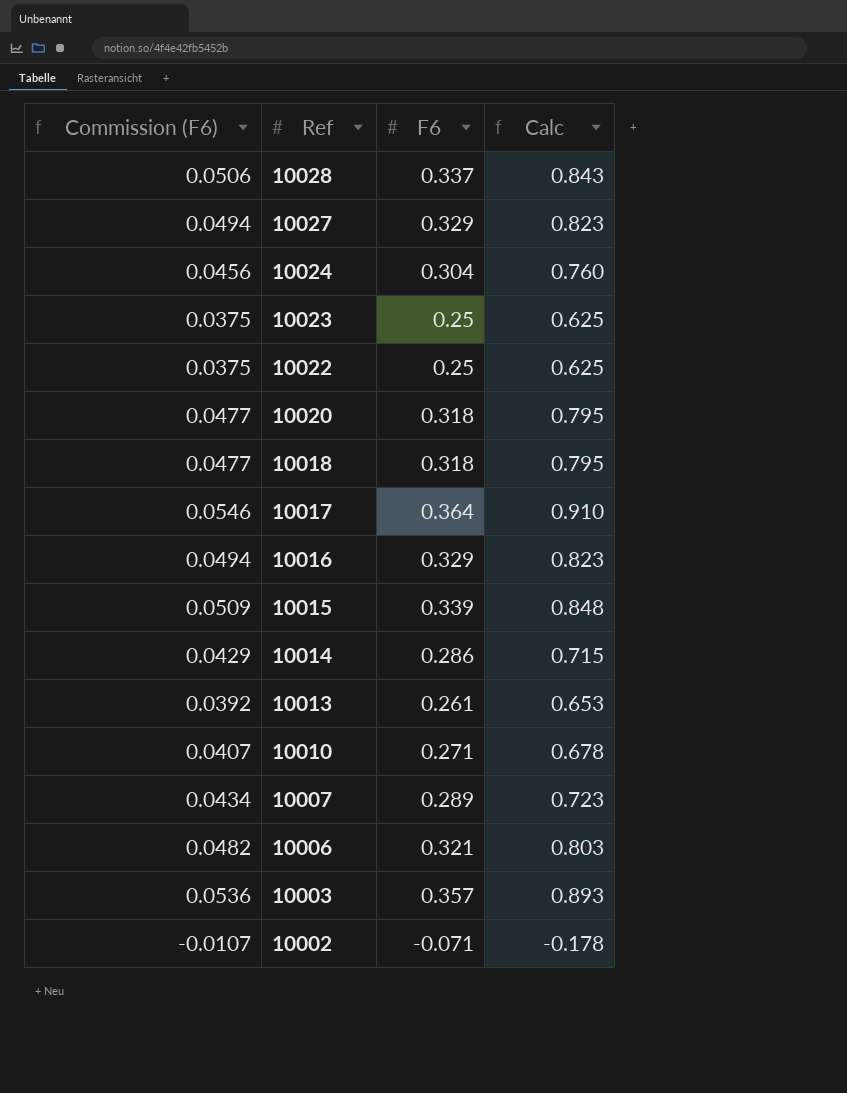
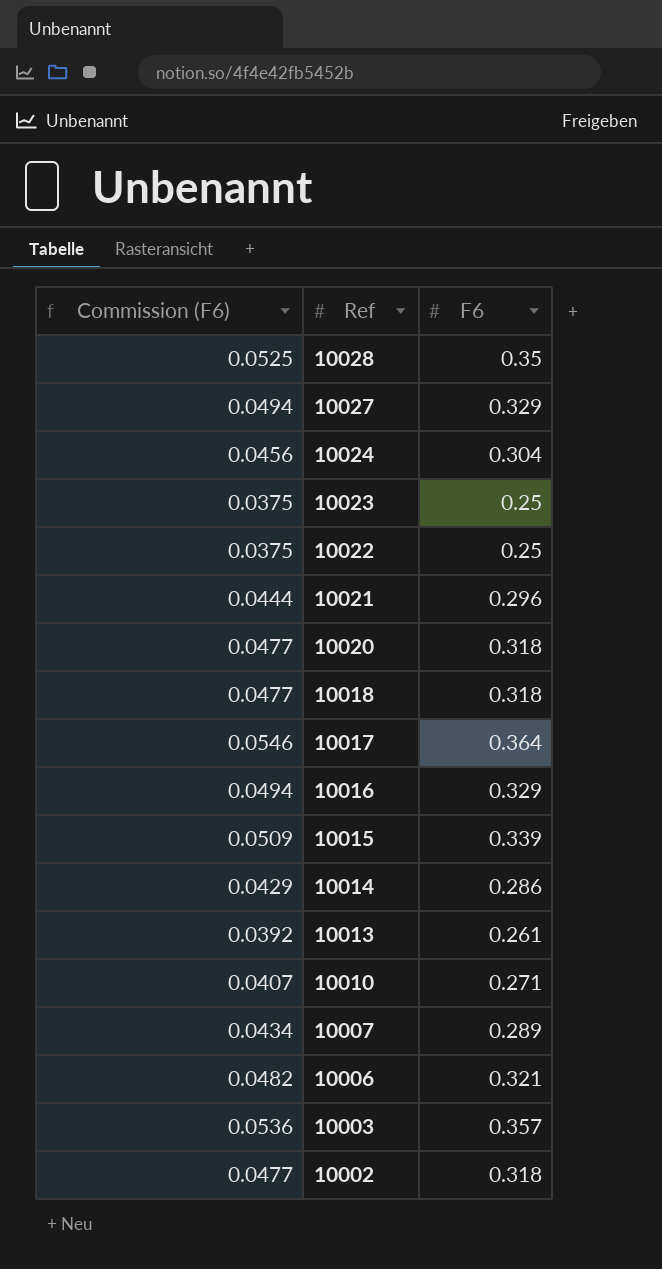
column Calc | formula: [F6] * 2.5 -> none
10028 | Commission (F6): 0.0506 -> 0.0525
10028 | F6: 0.337 -> 0.35
row 10021: none -> 0.0444 | 0.296
10002 | Commission (F6): -0.0107 -> 0.0477
10002 | F6: -0.071 -> 0.318

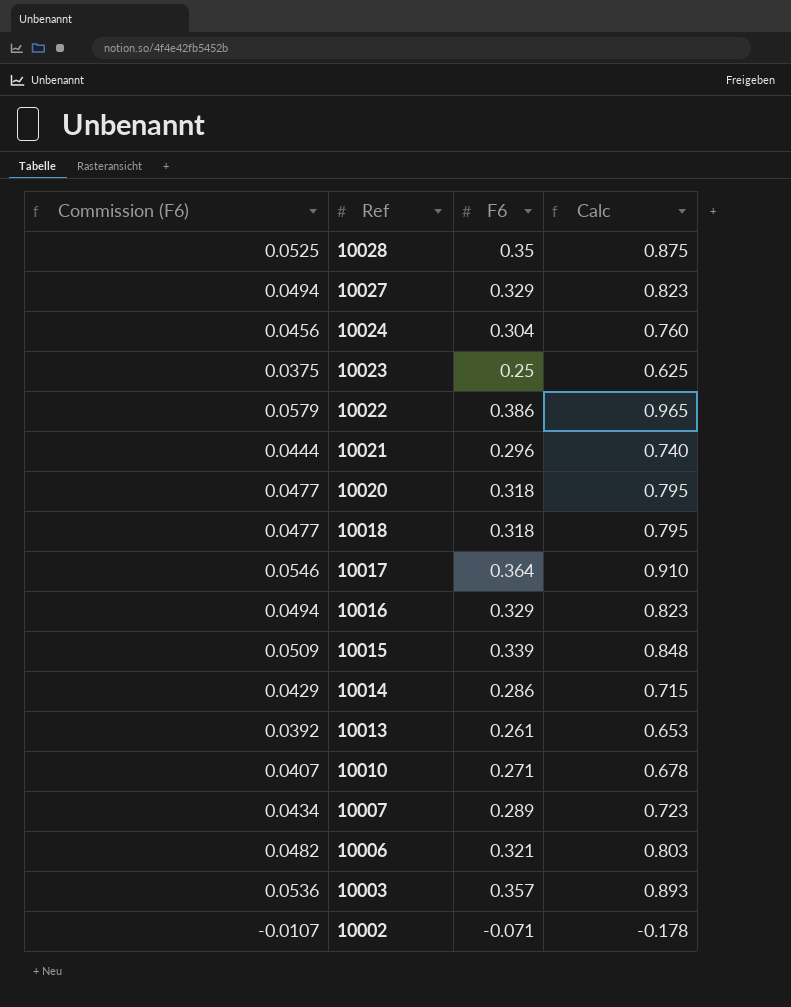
column Calc | formula: none -> [F6] * 2.5
10022 | Commission (F6): 0.0375 -> 0.0579
10022 | F6: 0.25 -> 0.386
10002 | Commission (F6): 0.0477 -> -0.0107
10002 | F6: 0.318 -> -0.071

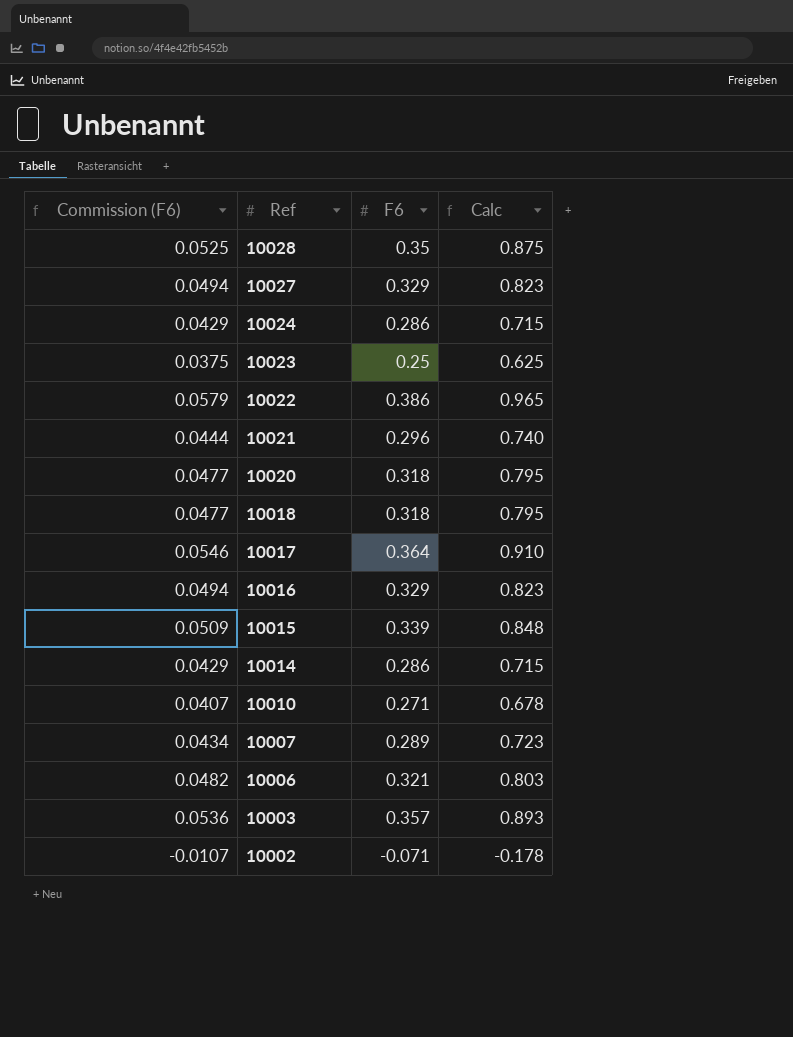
row 10013: 0.0392 | 0.261 | 0.653 -> none
10024 | Commission (F6): 0.0456 -> 0.0429
10024 | F6: 0.304 -> 0.286
10024 | Calc: 0.760 -> 0.715

